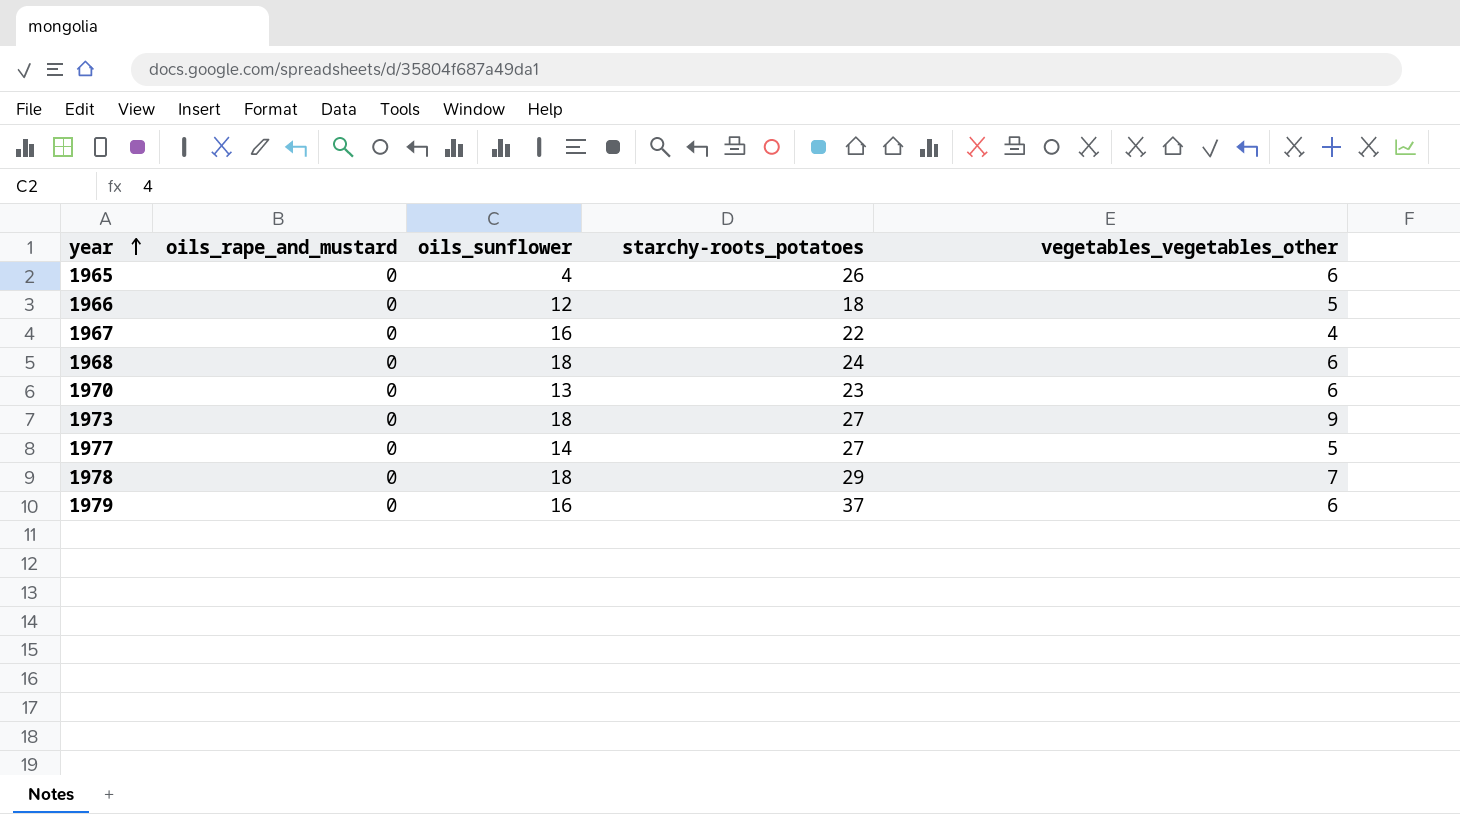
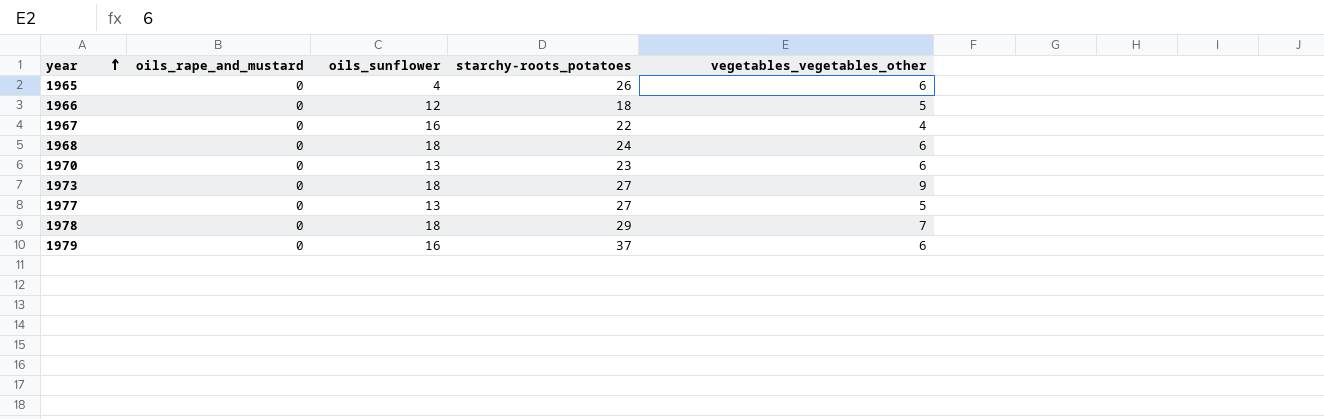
1977 | oils_sunflower: 14 -> 13

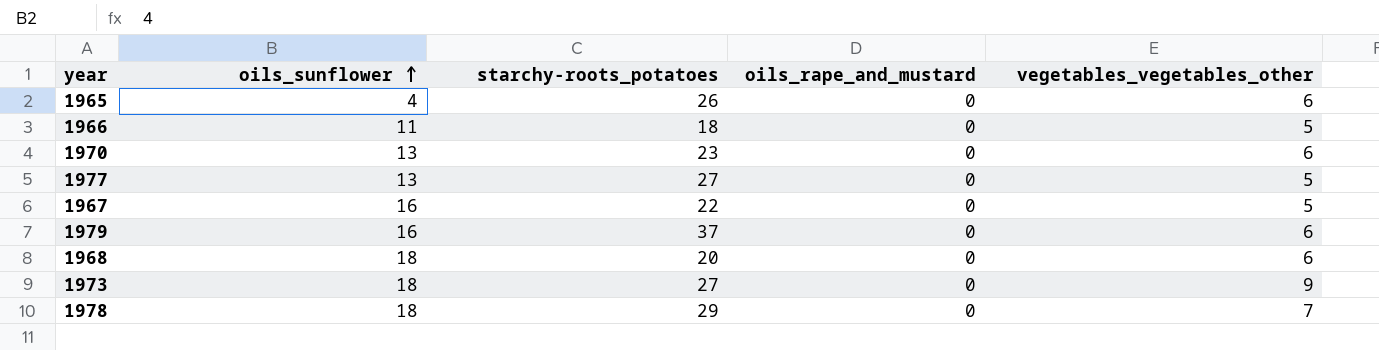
row order: year ascending -> oils_sunflower ascending
column oils_rape_and_mustard | position: 2 -> 4
1966 | oils_sunflower: 12 -> 11
1967 | vegetables_vegetables_other: 4 -> 5
1968 | starchy-roots_potatoes: 24 -> 20

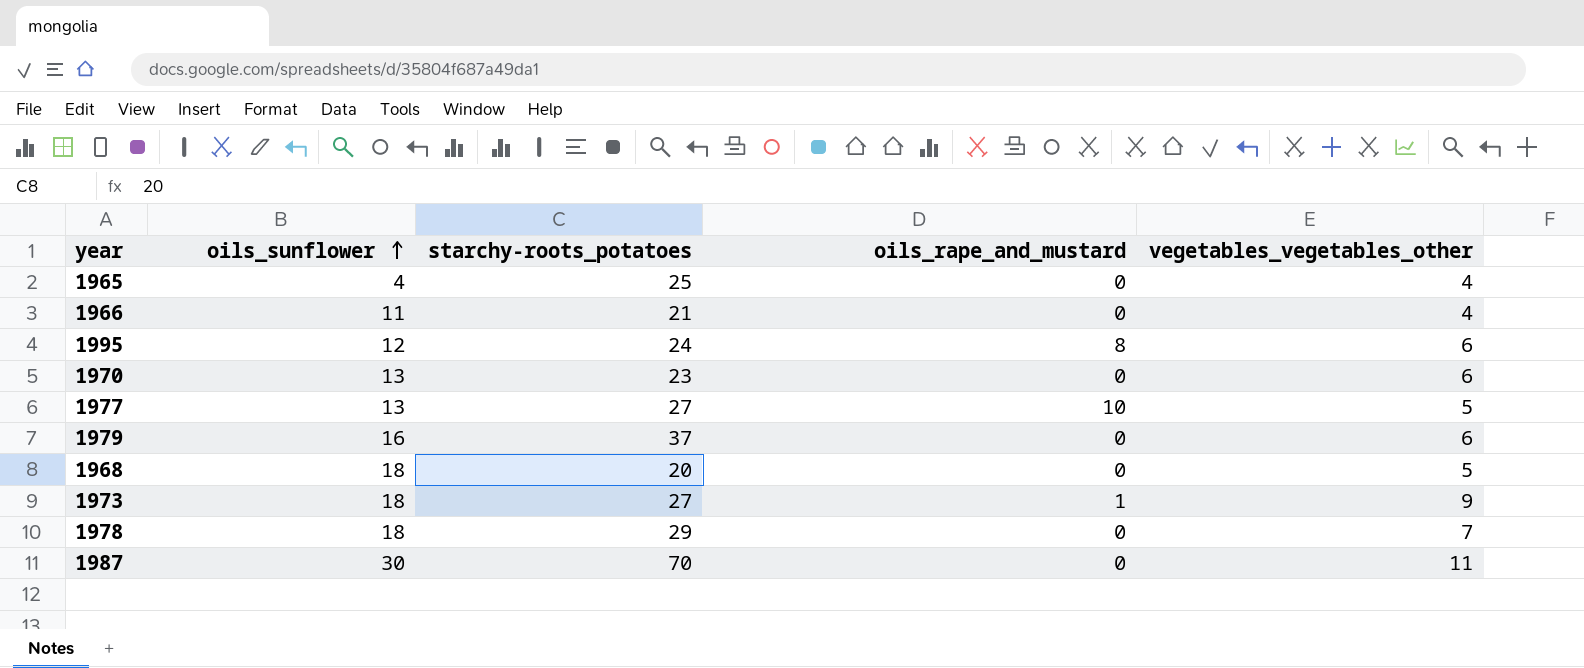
row 1967: 16 | 22 | 0 | 5 -> none
1965 | starchy-roots_potatoes: 26 -> 25
1965 | vegetables_vegetables_other: 6 -> 4
1966 | starchy-roots_potatoes: 18 -> 21
1966 | vegetables_vegetables_other: 5 -> 4
row 1995: none -> 12 | 24 | 8 | 6
1977 | oils_rape_and_mustard: 0 -> 10
1968 | vegetables_vegetables_other: 6 -> 5
1973 | oils_rape_and_mustard: 0 -> 1
row 1987: none -> 30 | 70 | 0 | 11

